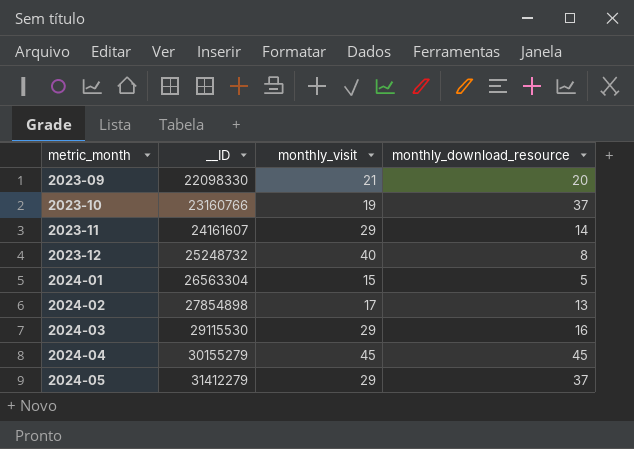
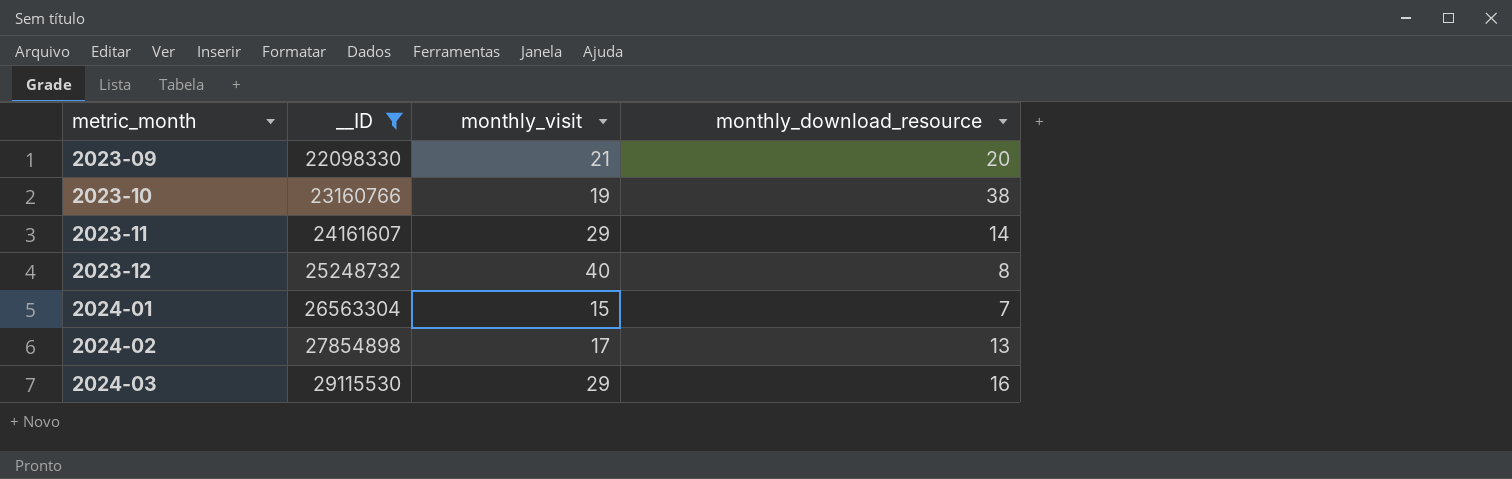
filter: none -> __ID <= 29115530
2023-10 | monthly_download_resource: 37 -> 38
2024-01 | monthly_download_resource: 5 -> 7

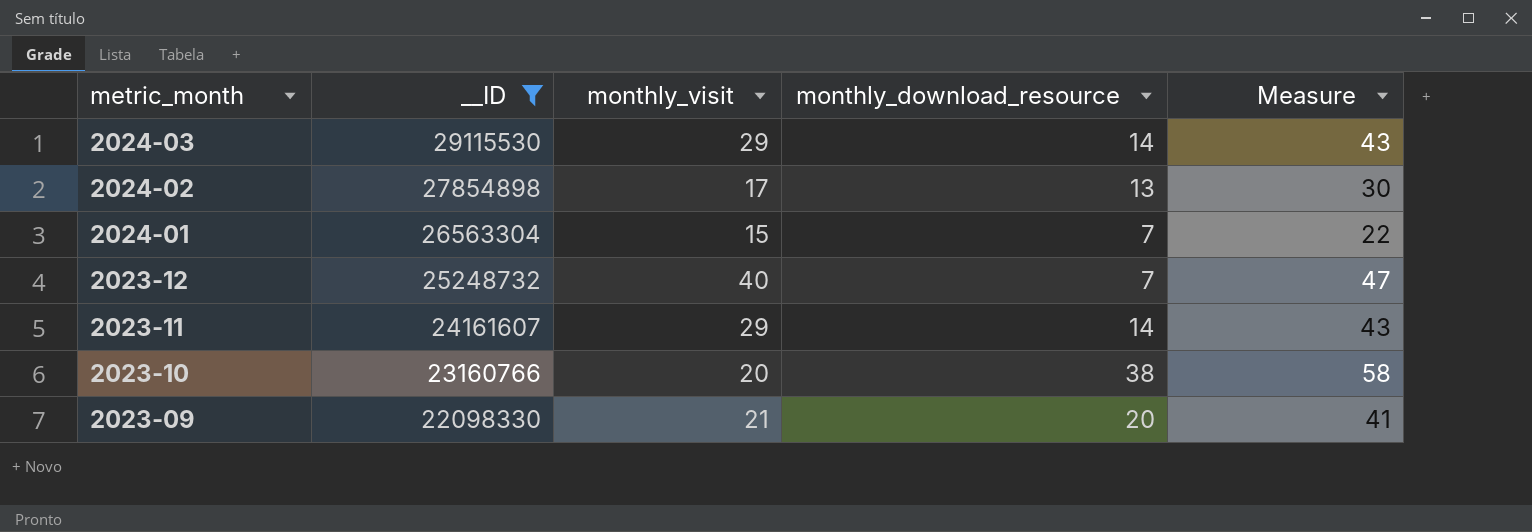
row order: metric_month ascending -> metric_month descending
column Measure | formula: none -> [monthly_visit] + [monthly_download_resource]
2024-03 | monthly_download_resource: 16 -> 14
2023-12 | monthly_download_resource: 8 -> 7
2023-10 | monthly_visit: 19 -> 20

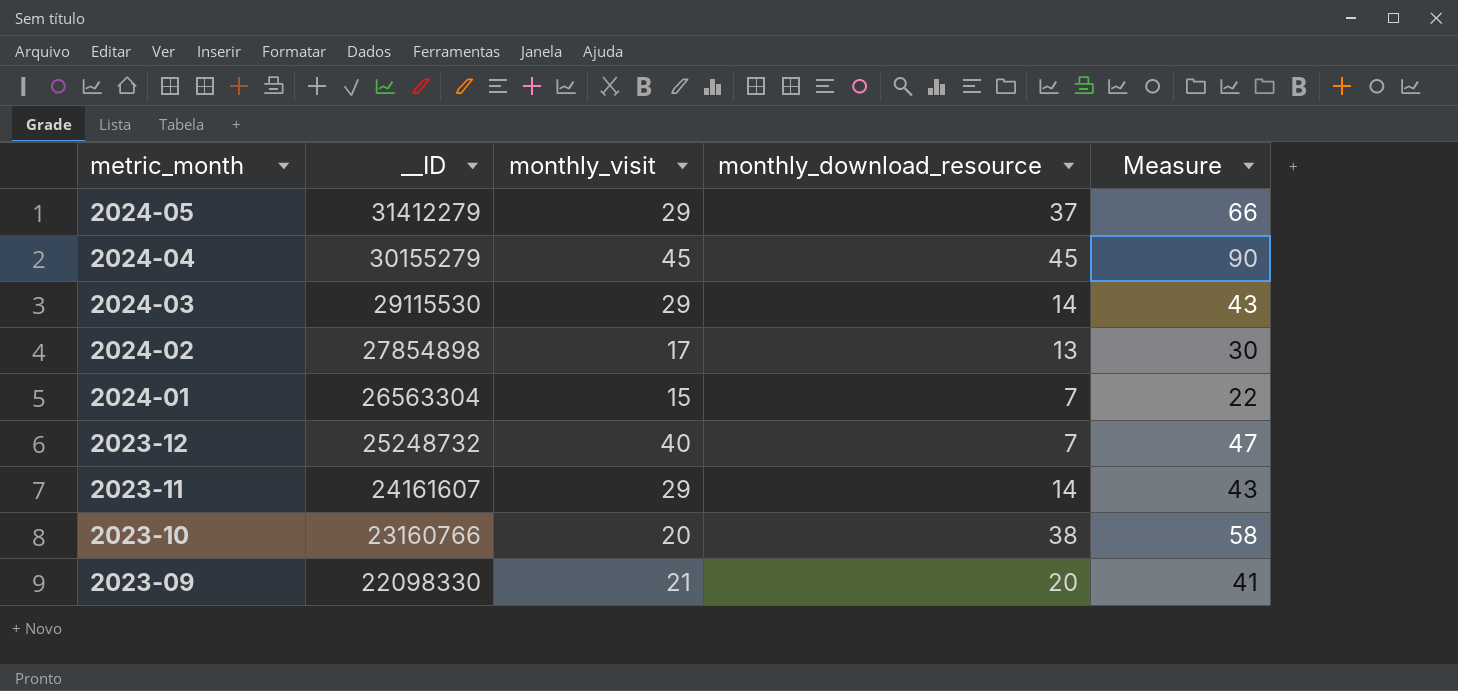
filter: __ID <= 29115530 -> none

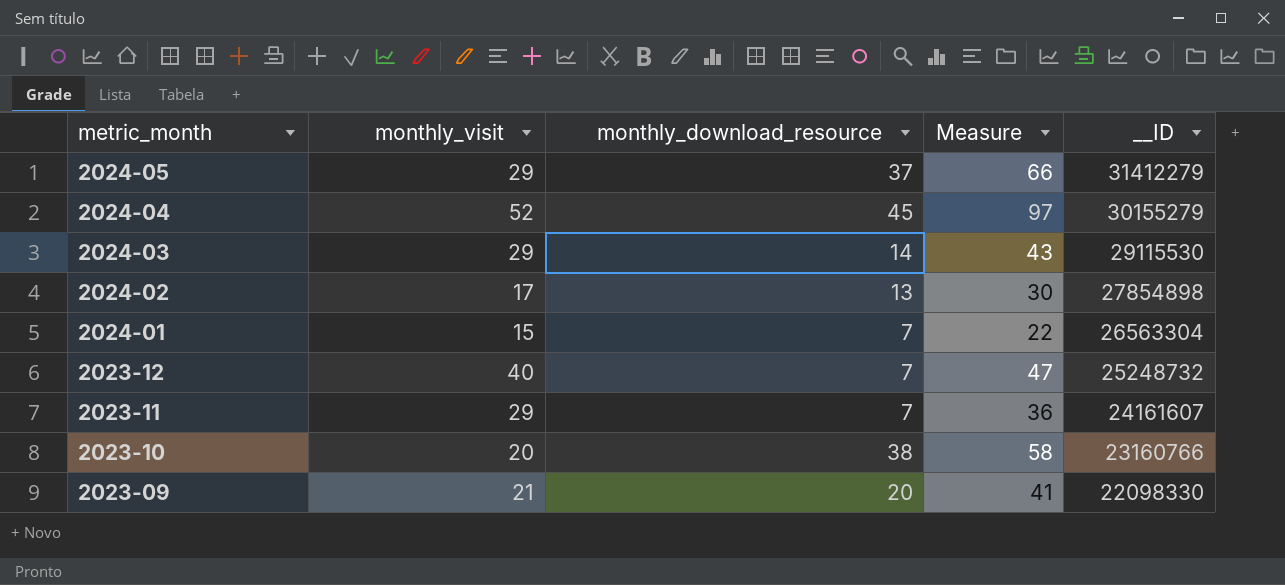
column __ID | position: 2 -> 5
2024-04 | monthly_visit: 45 -> 52
2024-04 | Measure: 90 -> 97
2023-11 | monthly_download_resource: 14 -> 7
2023-11 | Measure: 43 -> 36

